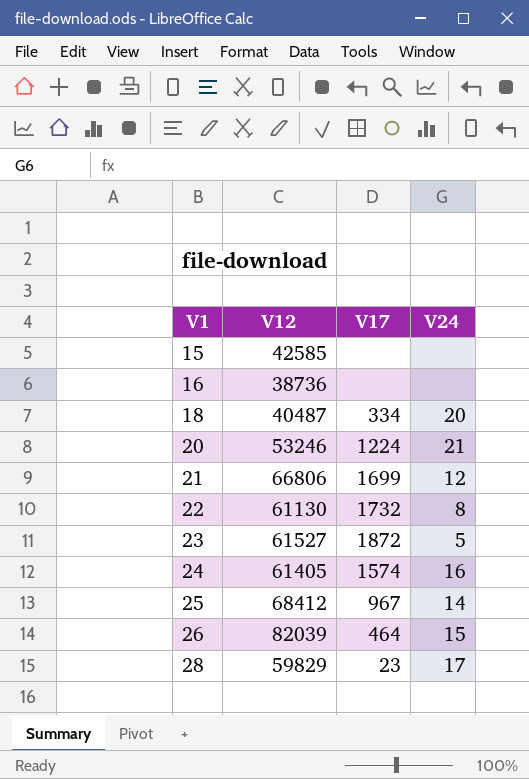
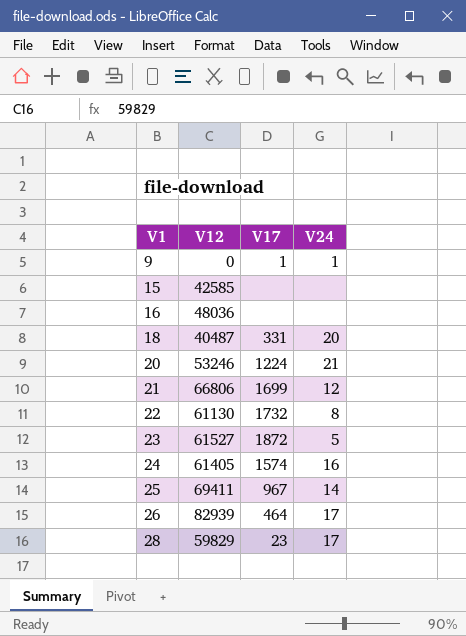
row 9: none -> 0 | 1 | 1
16 | V12: 38736 -> 48036
18 | V17: 334 -> 331
25 | V12: 68412 -> 69411
26 | V12: 82039 -> 82939
26 | V24: 15 -> 17

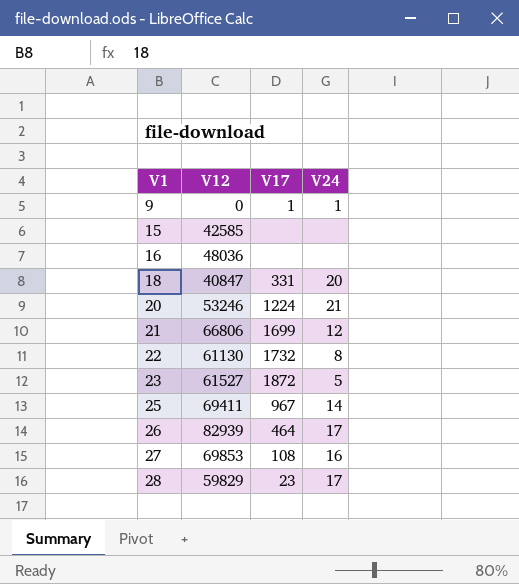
row 24: 61405 | 1574 | 16 -> none
18 | V12: 40487 -> 40847
row 27: none -> 69853 | 108 | 16

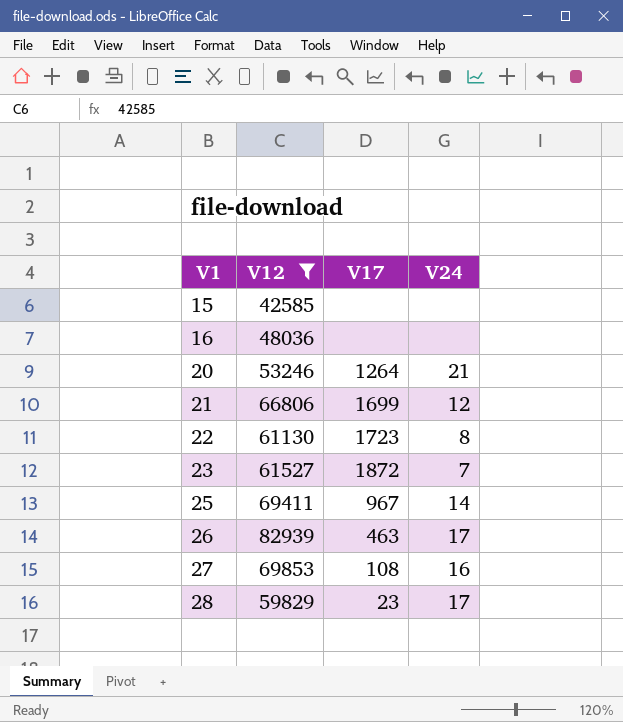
filter: none -> V12 >= 42585
20 | V17: 1224 -> 1264
22 | V17: 1732 -> 1723
23 | V24: 5 -> 7
26 | V17: 464 -> 463

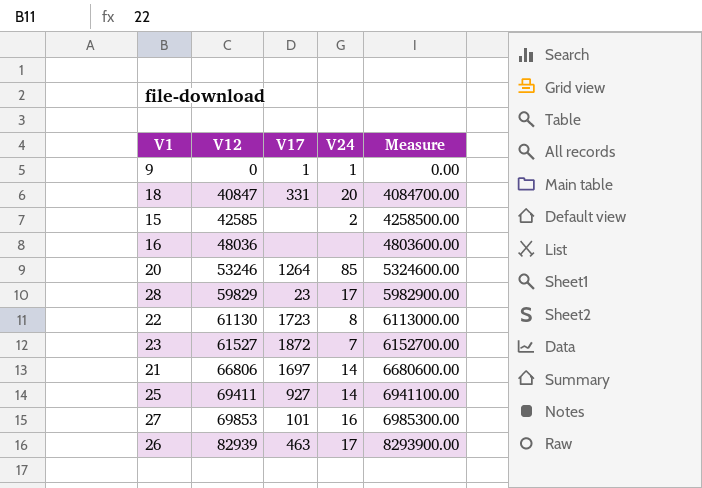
filter: V12 >= 42585 -> none
row order: V1 ascending -> V12 ascending
column Measure | formula: none -> [V12] * 100
15 | V24: none -> 2
20 | V24: 21 -> 85
21 | V17: 1699 -> 1697
21 | V24: 12 -> 14
25 | V17: 967 -> 927
27 | V17: 108 -> 101

